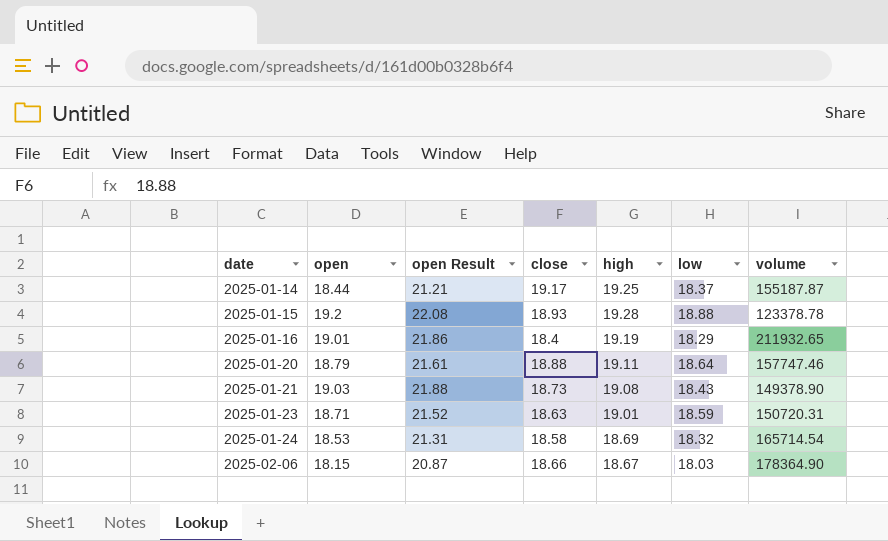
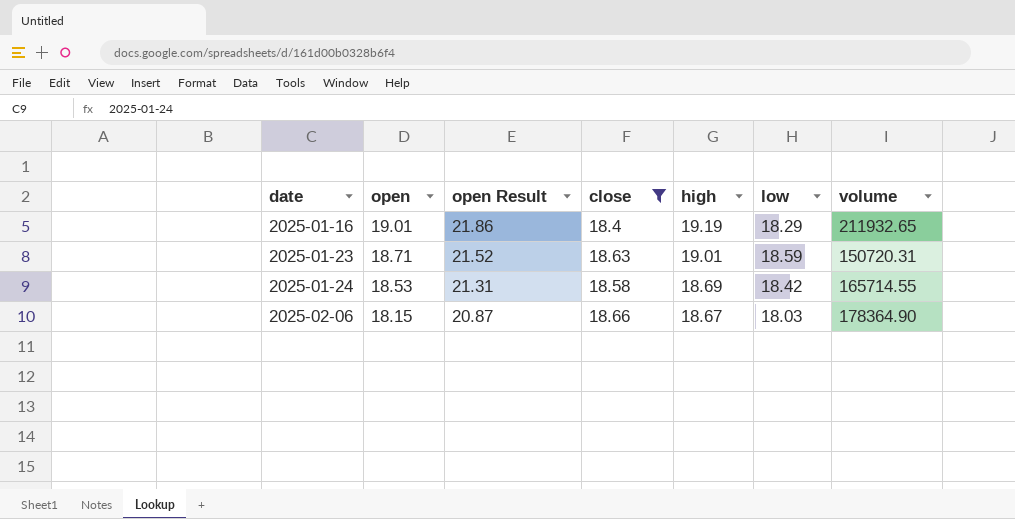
filter: none -> close <= 18.66
2025-01-24 | low: 18.32 -> 18.42
2025-01-24 | volume: 165714.54 -> 165714.55

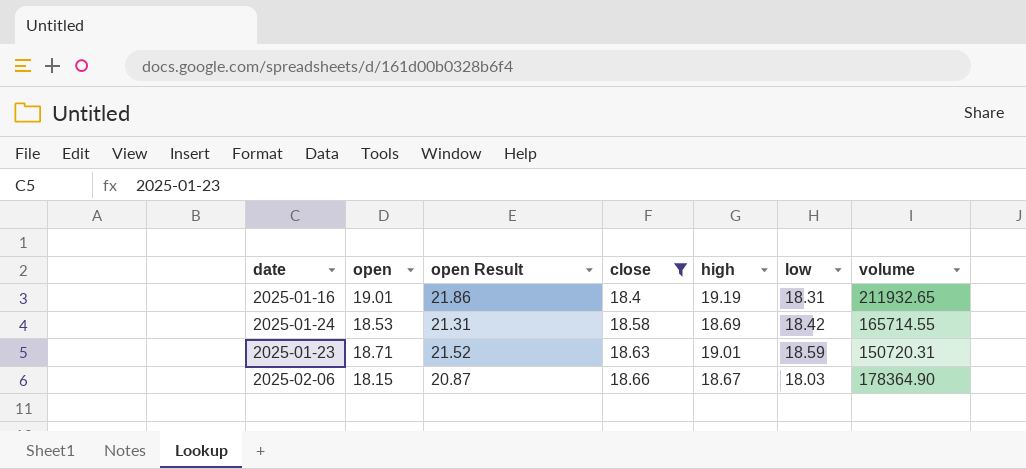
row order: date ascending -> close ascending
2025-01-16 | low: 18.29 -> 18.31

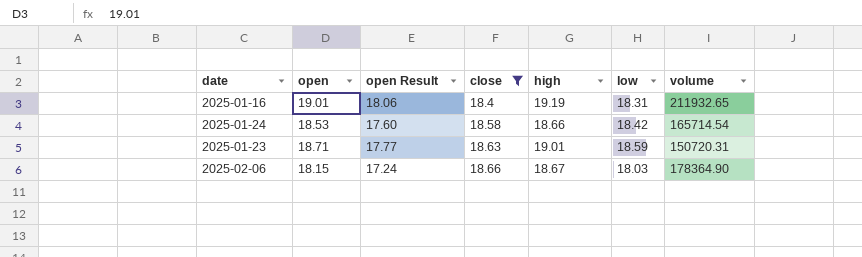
column open Result | formula: [open] * 1.15 -> [open] * 0.95
2025-01-24 | high: 18.69 -> 18.66
2025-01-24 | volume: 165714.55 -> 165714.54

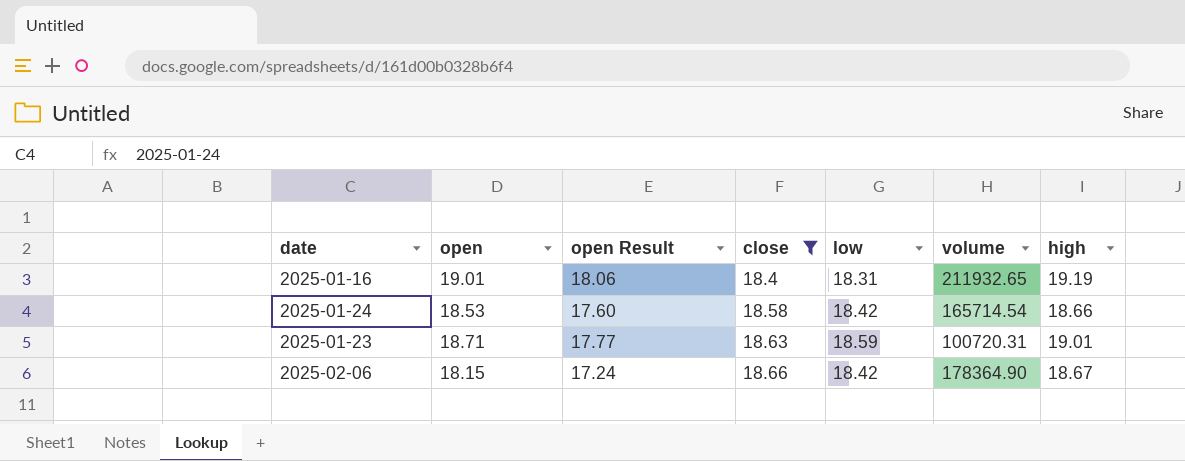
column high | position: 5 -> 7
2025-01-23 | volume: 150720.31 -> 100720.31
2025-02-06 | low: 18.03 -> 18.42

